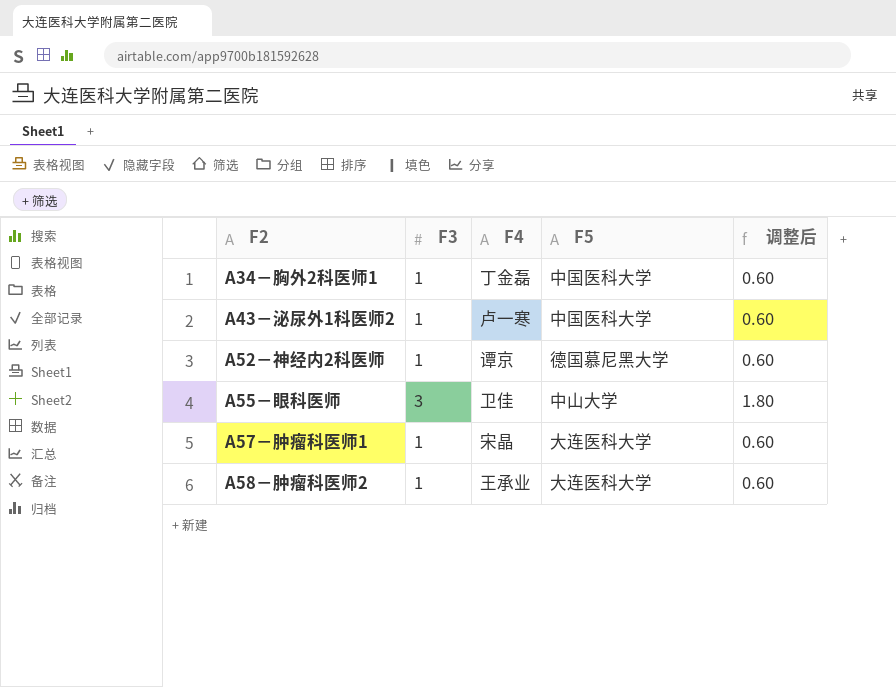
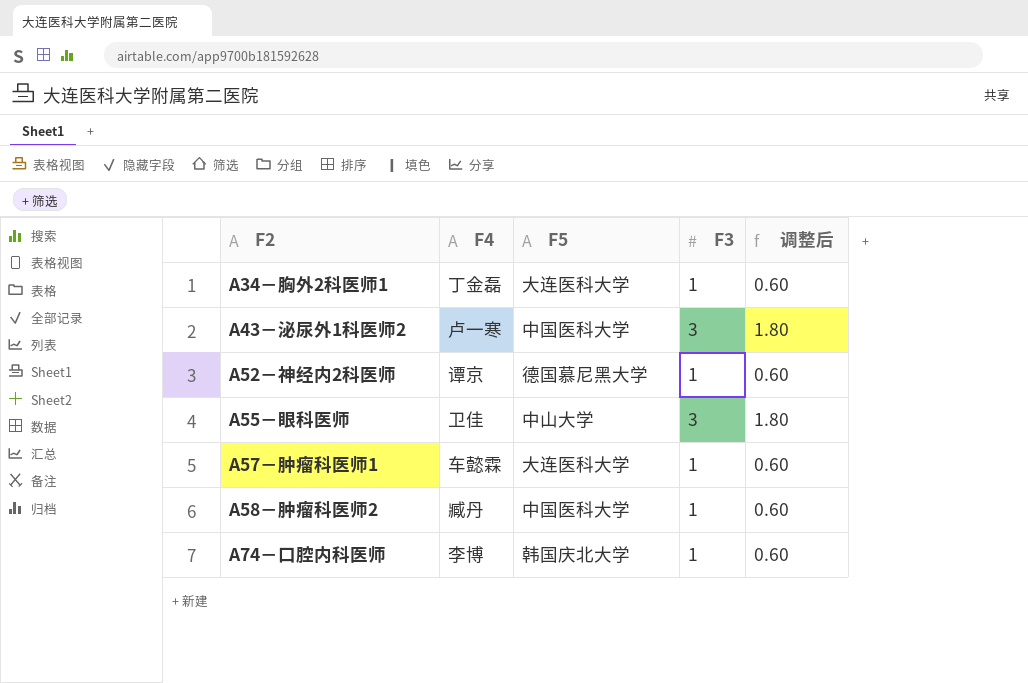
column F3 | position: 2 -> 4
A34－胸外2科医师1 | F5: 中国医科大学 -> 大连医科大学
A43－泌尿外1科医师2 | F3: 1 -> 3
A43－泌尿外1科医师2 | 调整后: 0.60 -> 1.80
A57－肿瘤科医师1 | F4: 宋晶 -> 车懿霖
A58－肿瘤科医师2 | F4: 王承业 -> 臧丹
A58－肿瘤科医师2 | F5: 大连医科大学 -> 中国医科大学
row A74－口腔内科医师: none -> 李博 | 韩国庆北大学 | 1 | 0.60

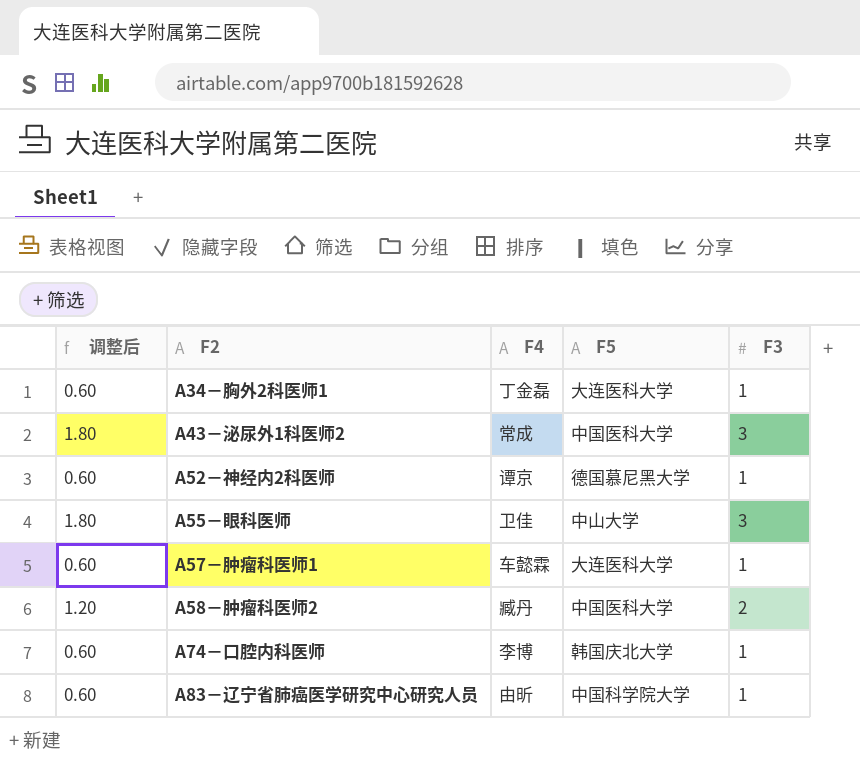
column 调整后 | position: 5 -> 1
A43－泌尿外1科医师2 | F4: 卢一寒 -> 常成
A58－肿瘤科医师2 | 调整后: 0.60 -> 1.20
A58－肿瘤科医师2 | F3: 1 -> 2
row A83－辽宁省肺癌医学研究中心研究人员: none -> 0.60 | 由昕 | 中国科学院大学 | 1

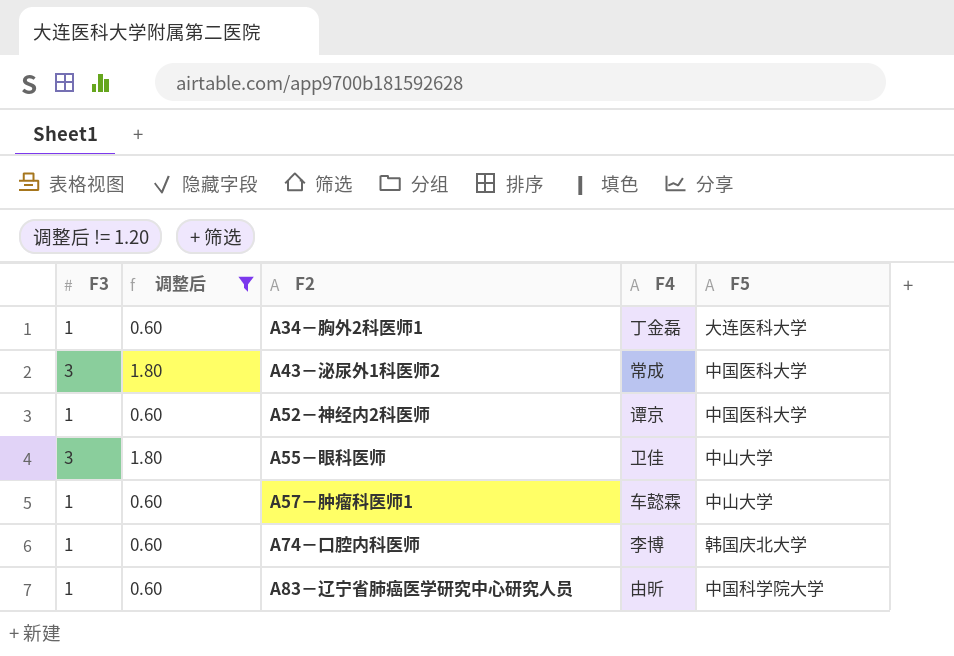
filter: none -> 调整后 != 1.20
column F3 | position: 5 -> 1
A52－神经内2科医师 | F5: 德国慕尼黑大学 -> 中国医科大学
A57－肿瘤科医师1 | F5: 大连医科大学 -> 中山大学

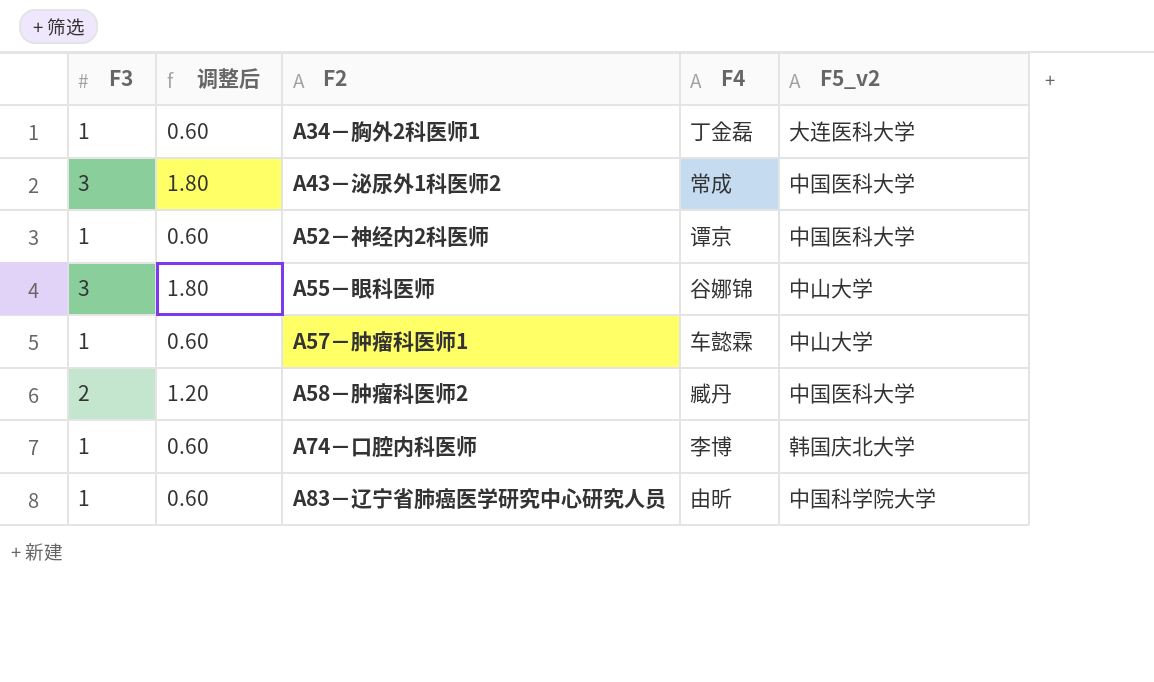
filter: 调整后 != 1.20 -> none
column name: F5 -> F5_v2
A55－眼科医师 | F4: 卫佳 -> 谷娜锦

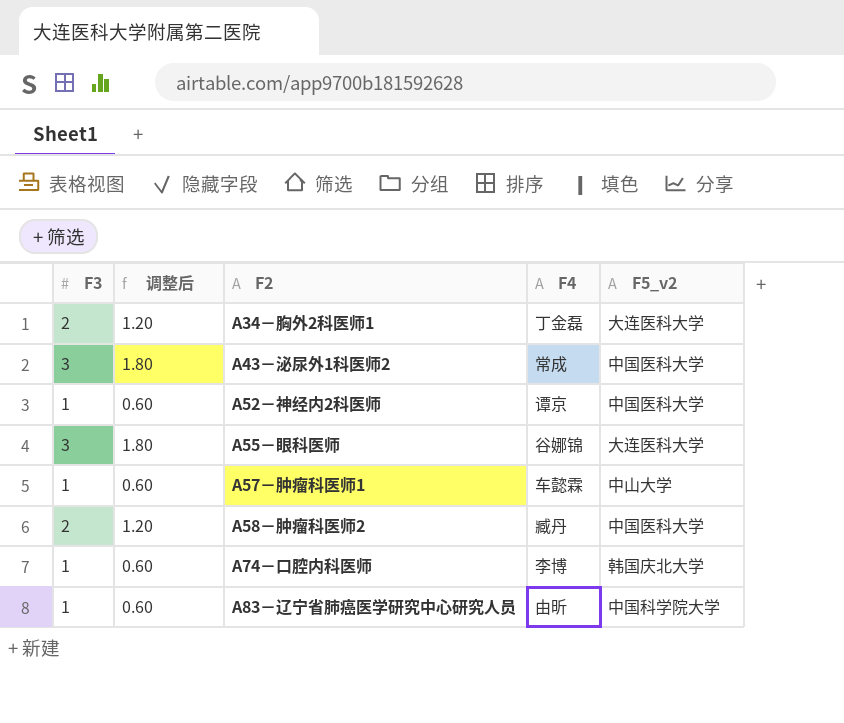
A34－胸外2科医师1 | F3: 1 -> 2
A34－胸外2科医师1 | 调整后: 0.60 -> 1.20
A55－眼科医师 | F5_v2: 中山大学 -> 大连医科大学

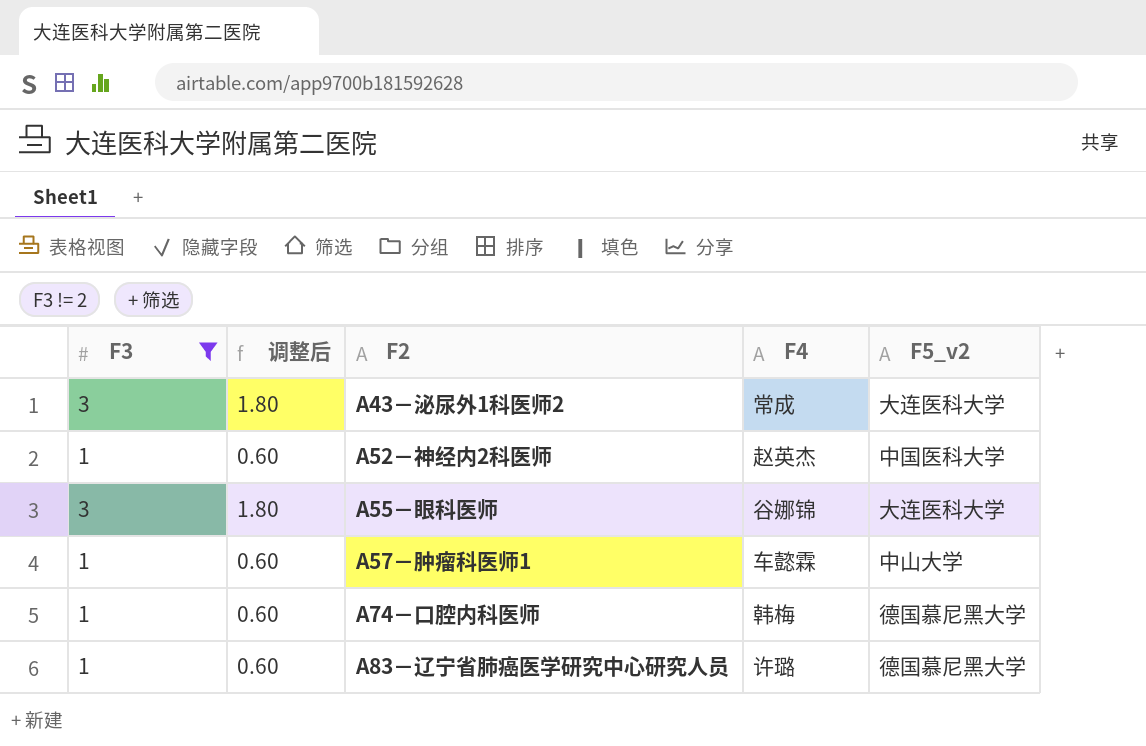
filter: none -> F3 != 2
A43－泌尿外1科医师2 | F5_v2: 中国医科大学 -> 大连医科大学
A52－神经内2科医师 | F4: 谭京 -> 赵英杰
A74－口腔内科医师 | F4: 李博 -> 韩梅
A74－口腔内科医师 | F5_v2: 韩国庆北大学 -> 德国慕尼黑大学
A83－辽宁省肺癌医学研究中心研究人员 | F4: 由昕 -> 许璐
A83－辽宁省肺癌医学研究中心研究人员 | F5_v2: 中国科学院大学 -> 德国慕尼黑大学

